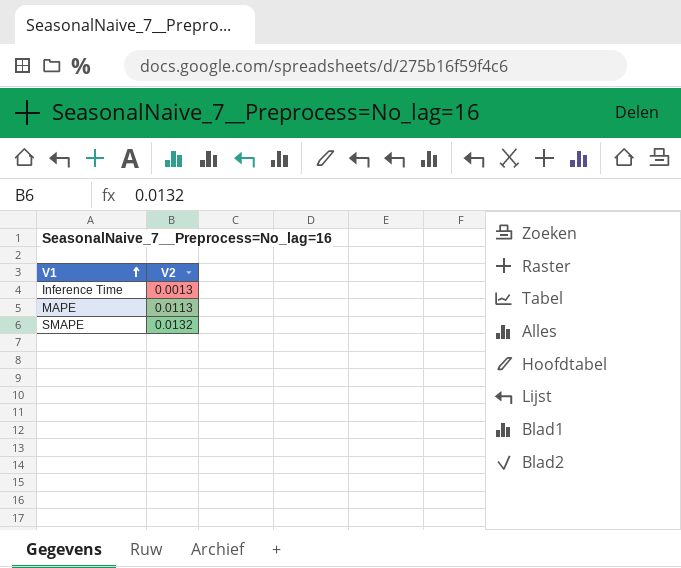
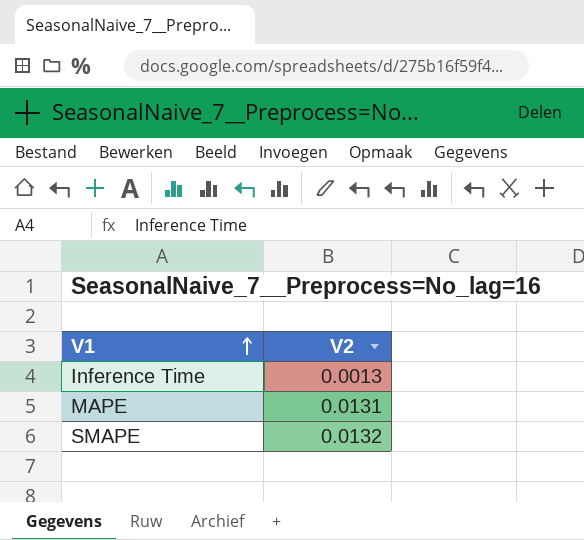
MAPE | V2: 0.0113 -> 0.0131

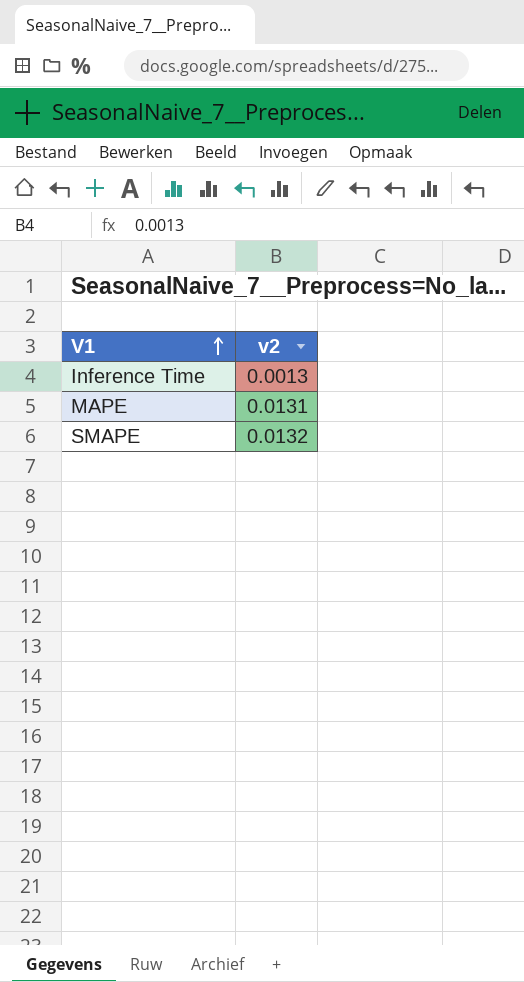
column name: V2 -> v2

